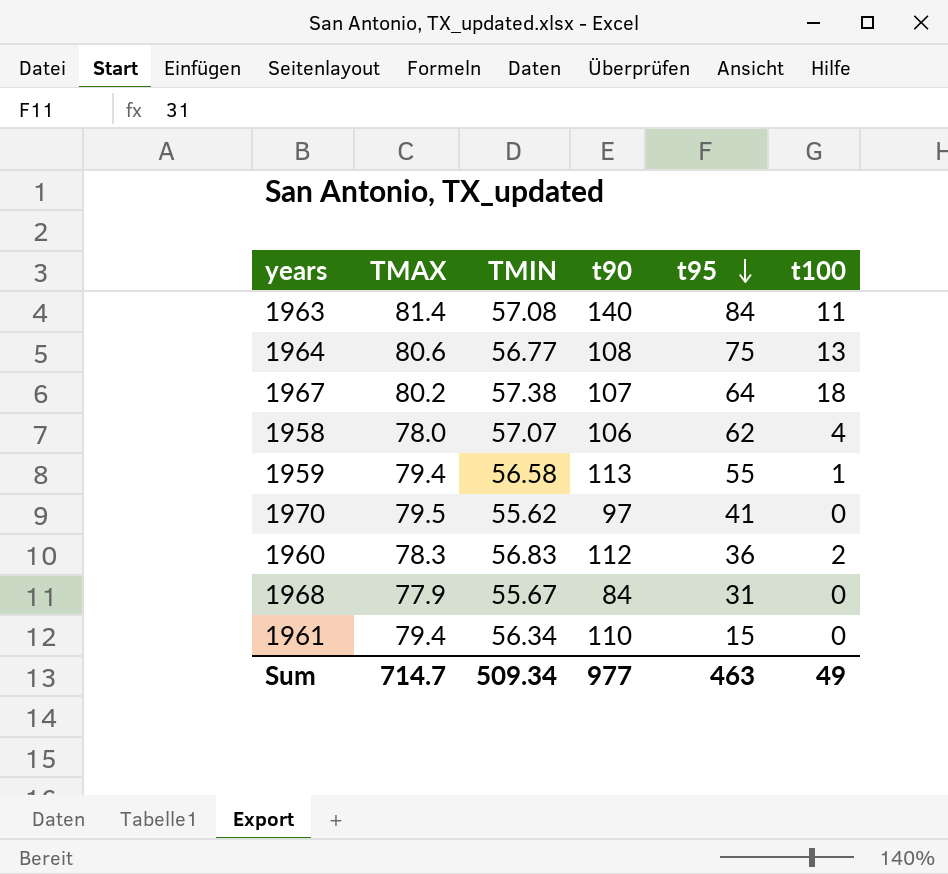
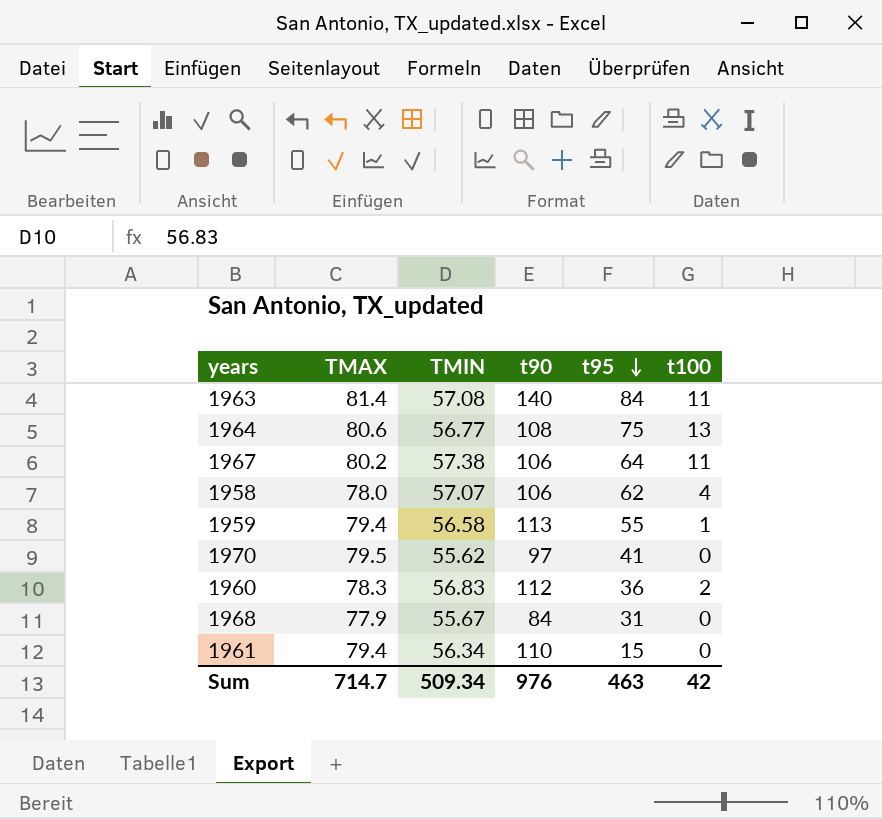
1967 | t90: 107 -> 106
1967 | t100: 18 -> 11
Sum | t90: 977 -> 976
Sum | t100: 49 -> 42

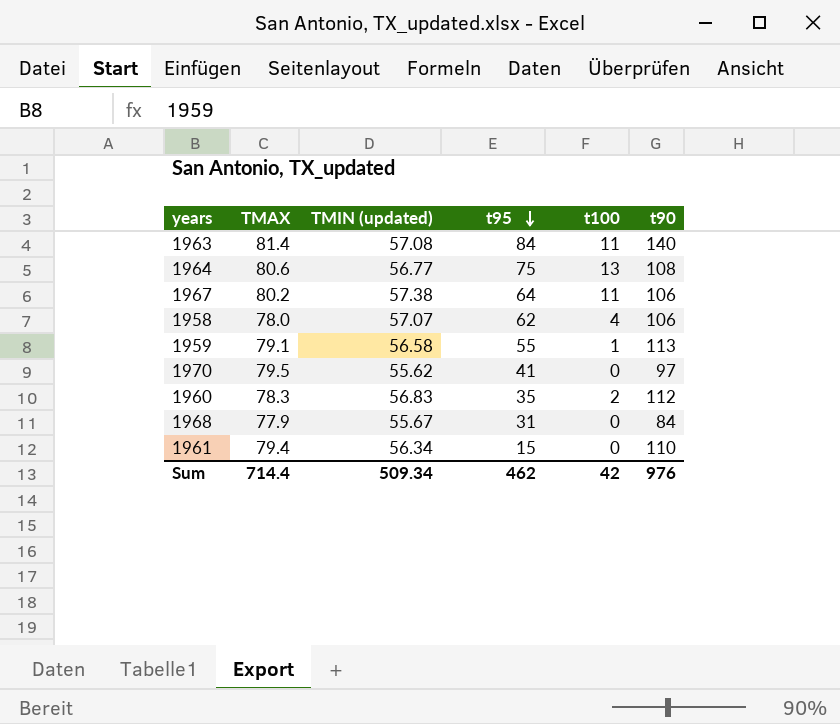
column name: TMIN -> TMIN (updated)
column t90 | position: 4 -> 6
1959 | TMAX: 79.4 -> 79.1
1960 | t95: 36 -> 35
Sum | TMAX: 714.7 -> 714.4
Sum | t95: 463 -> 462

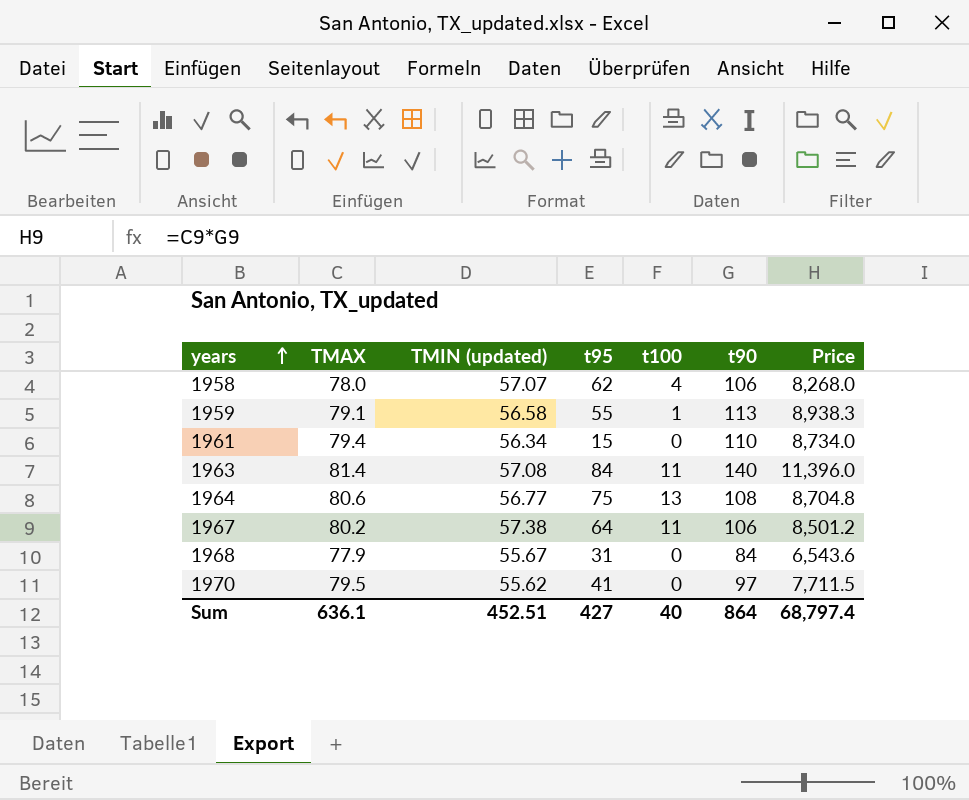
row order: t95 descending -> years ascending
column Price | formula: none -> [TMAX] * [t90]
row 1960: 78.3 | 56.83 | 35 | 2 | 112 -> none
Sum | TMAX: 714.4 -> 636.1
Sum | TMIN (updated): 509.34 -> 452.51
Sum | t95: 462 -> 427
Sum | t100: 42 -> 40
Sum | t90: 976 -> 864

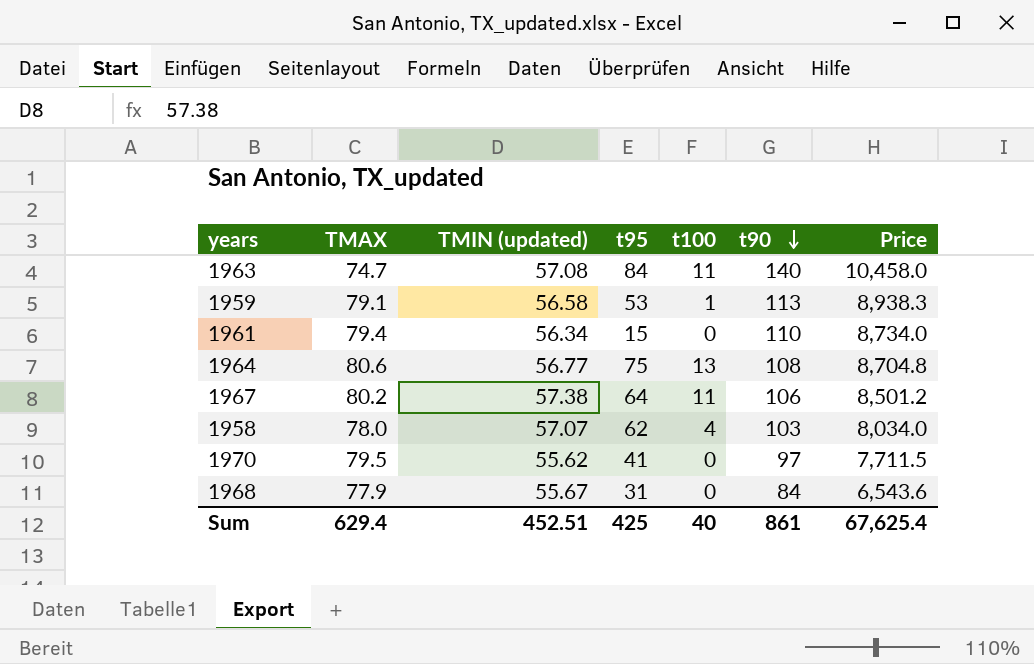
row order: years ascending -> t90 descending
1963 | TMAX: 81.4 -> 74.7
1963 | Price: 11,396.0 -> 10,458.0
1959 | t95: 55 -> 53
1958 | t90: 106 -> 103
1958 | Price: 8,268.0 -> 8,034.0
Sum | TMAX: 636.1 -> 629.4
Sum | t95: 427 -> 425
Sum | t90: 864 -> 861
Sum | Price: 68,797.4 -> 67,625.4

